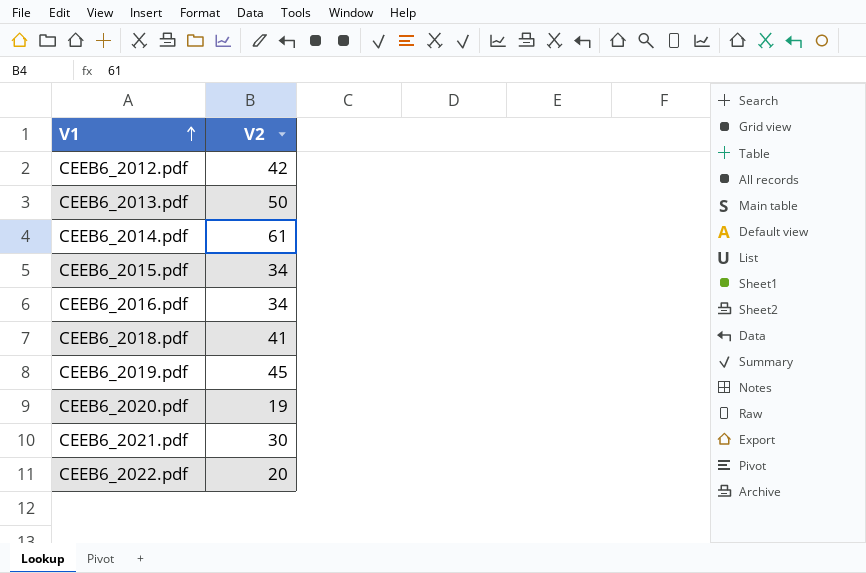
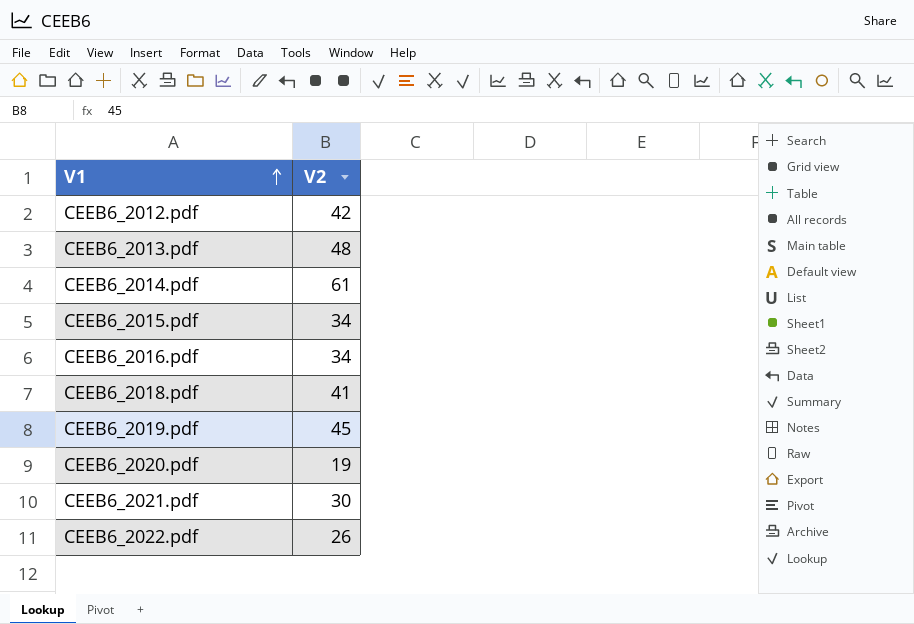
CEEB6_2013.pdf | V2: 50 -> 48
CEEB6_2022.pdf | V2: 20 -> 26

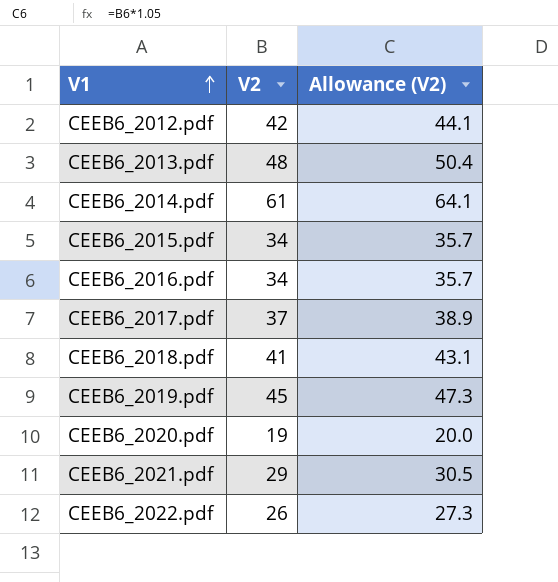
column Allowance (V2) | formula: none -> [V2] * 1.05
row CEEB6_2017.pdf: none -> 37 | 38.9
CEEB6_2021.pdf | V2: 30 -> 29

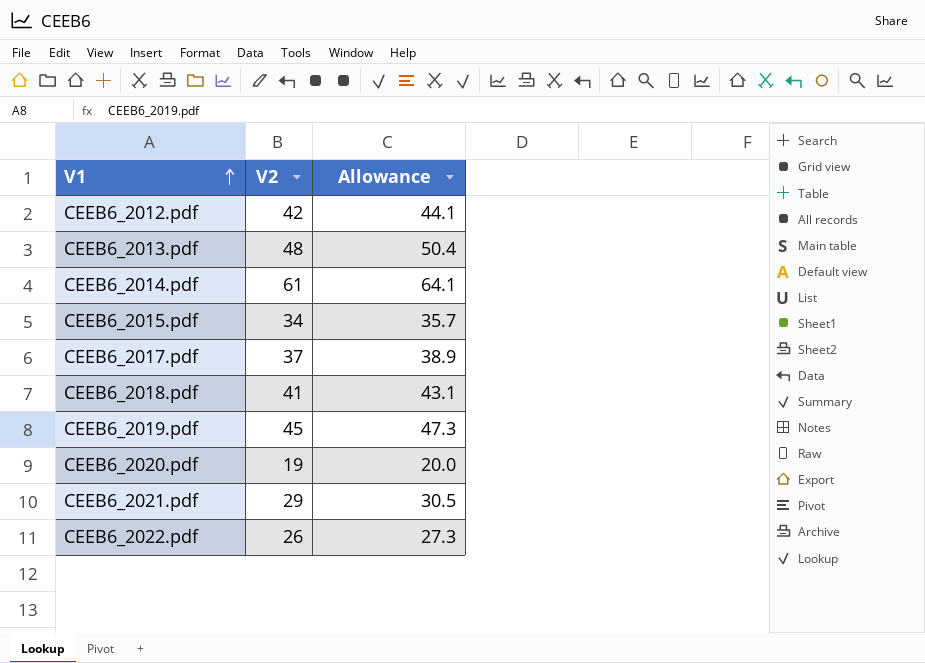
column name: Allowance (V2) -> Allowance
row CEEB6_2016.pdf: 34 | 35.7 -> none

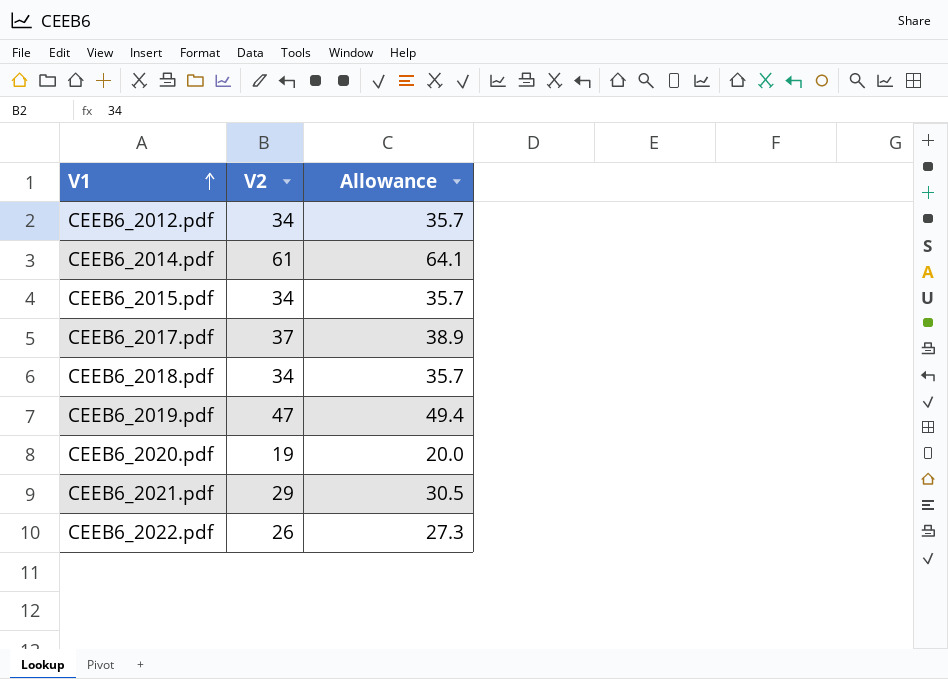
row CEEB6_2013.pdf: 48 | 50.4 -> none
CEEB6_2012.pdf | V2: 42 -> 34
CEEB6_2012.pdf | Allowance: 44.1 -> 35.7
CEEB6_2018.pdf | V2: 41 -> 34
CEEB6_2018.pdf | Allowance: 43.1 -> 35.7
CEEB6_2019.pdf | V2: 45 -> 47
CEEB6_2019.pdf | Allowance: 47.3 -> 49.4

